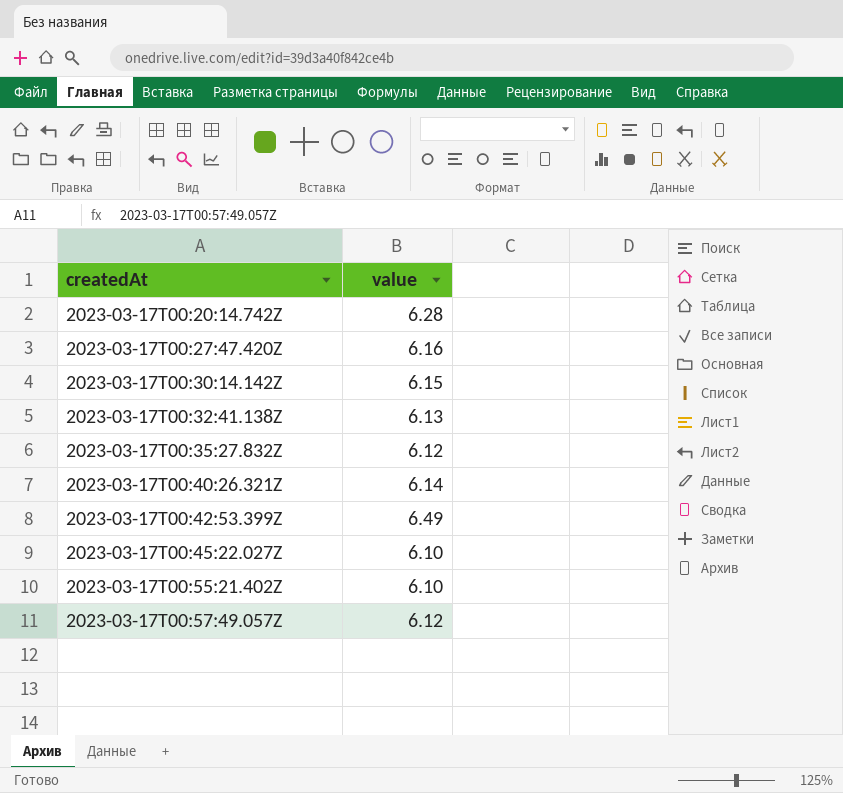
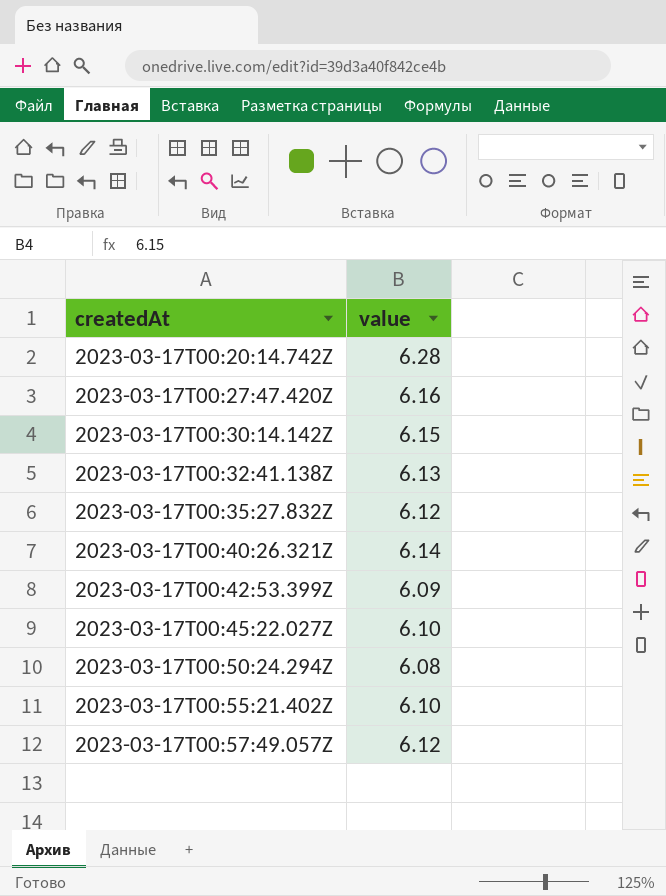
2023-03-17T00:42:53.399Z | value: 6.49 -> 6.09
row 2023-03-17T00:50:24.294Z: none -> 6.08

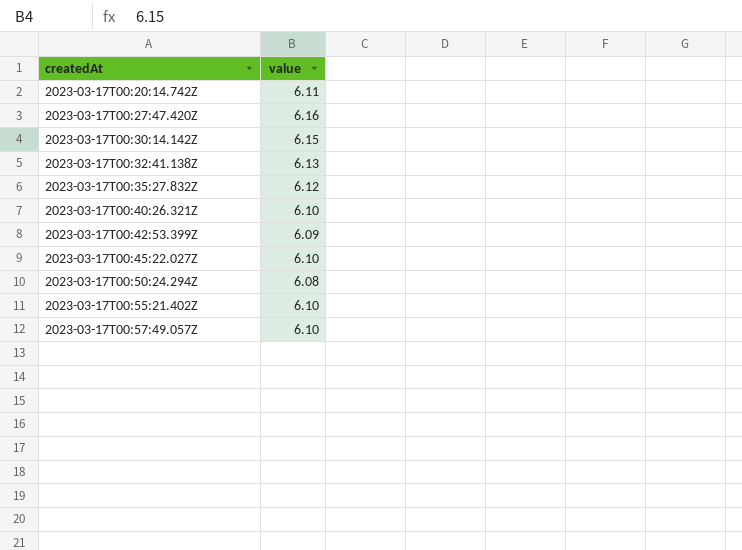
2023-03-17T00:20:14.742Z | value: 6.28 -> 6.11
2023-03-17T00:40:26.321Z | value: 6.14 -> 6.10
2023-03-17T00:57:49.057Z | value: 6.12 -> 6.10

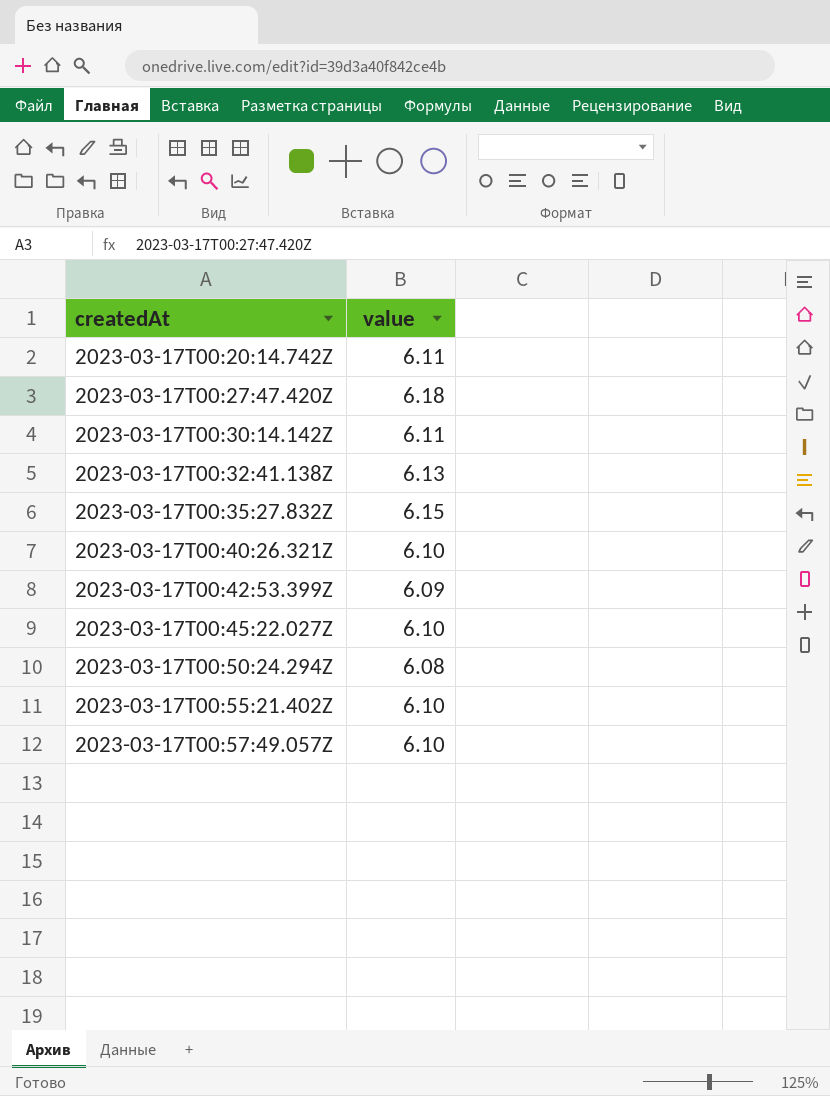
2023-03-17T00:27:47.420Z | value: 6.16 -> 6.18
2023-03-17T00:30:14.142Z | value: 6.15 -> 6.11
2023-03-17T00:35:27.832Z | value: 6.12 -> 6.15

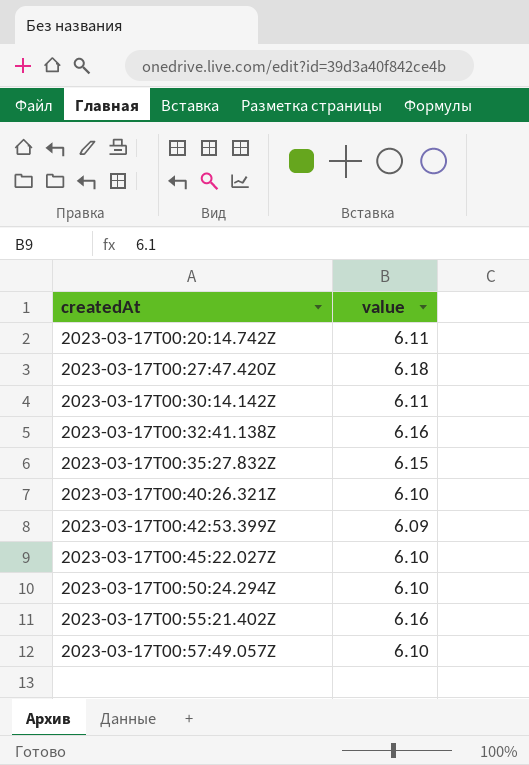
2023-03-17T00:32:41.138Z | value: 6.13 -> 6.16
2023-03-17T00:50:24.294Z | value: 6.08 -> 6.10
2023-03-17T00:55:21.402Z | value: 6.10 -> 6.16

